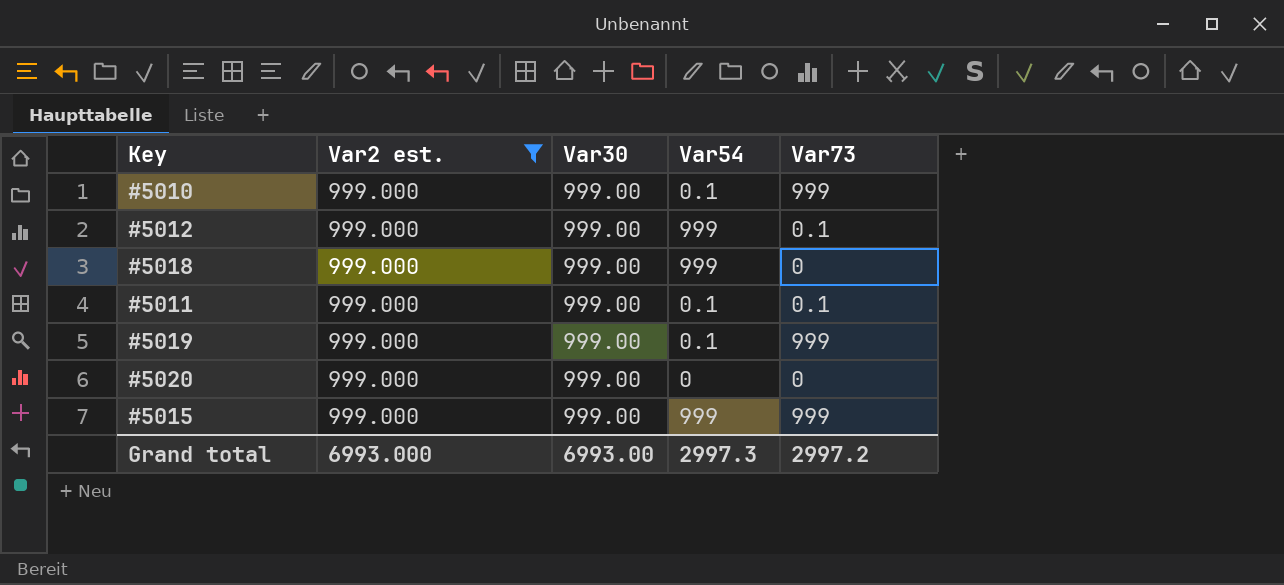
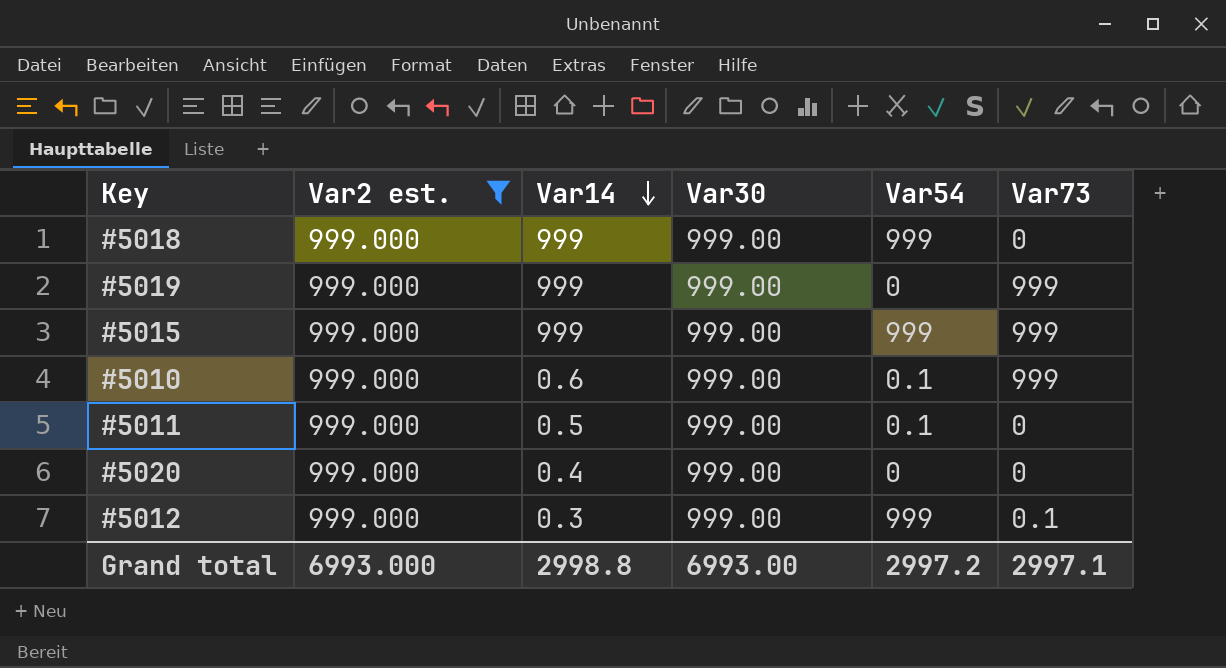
row order: none -> Var14 descending
column Var14 | position: none -> 3
#5019 | Var54: 0.1 -> 0
#5011 | Var73: 0.1 -> 0
Grand total | Var54: 2997.3 -> 2997.2
Grand total | Var73: 2997.2 -> 2997.1

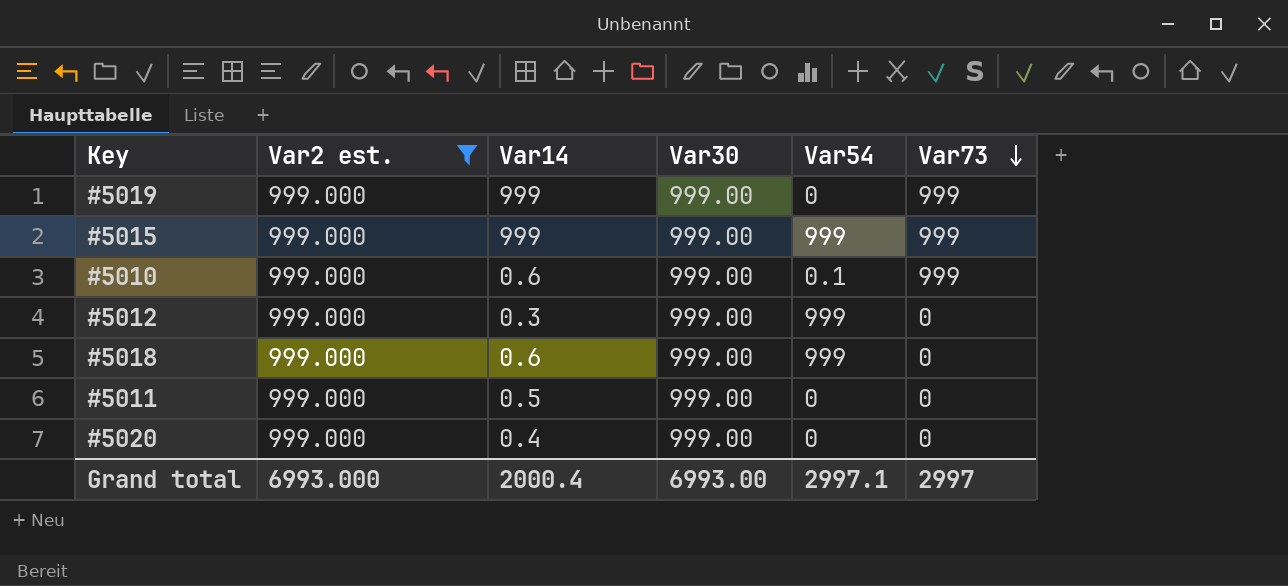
row order: Var14 descending -> Var73 descending
#5012 | Var73: 0.1 -> 0
#5018 | Var14: 999 -> 0.6
#5011 | Var54: 0.1 -> 0
Grand total | Var14: 2998.8 -> 2000.4
Grand total | Var54: 2997.2 -> 2997.1
Grand total | Var73: 2997.1 -> 2997

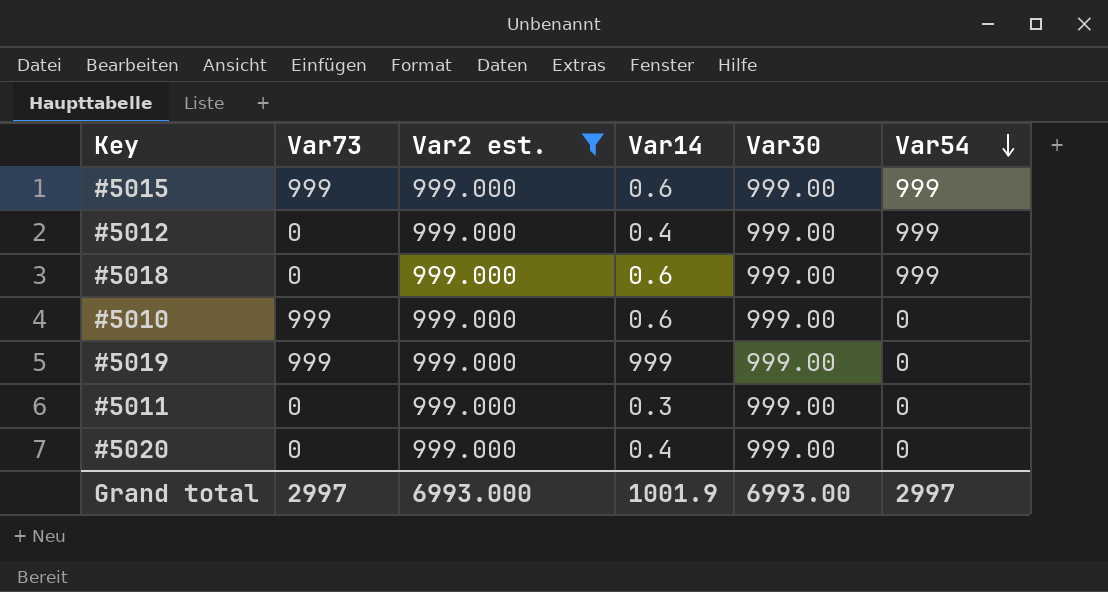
row order: Var73 descending -> Var54 descending
column Var73 | position: 6 -> 2
#5015 | Var14: 999 -> 0.6
#5012 | Var14: 0.3 -> 0.4
#5010 | Var54: 0.1 -> 0
#5011 | Var14: 0.5 -> 0.3
Grand total | Var14: 2000.4 -> 1001.9
Grand total | Var54: 2997.1 -> 2997

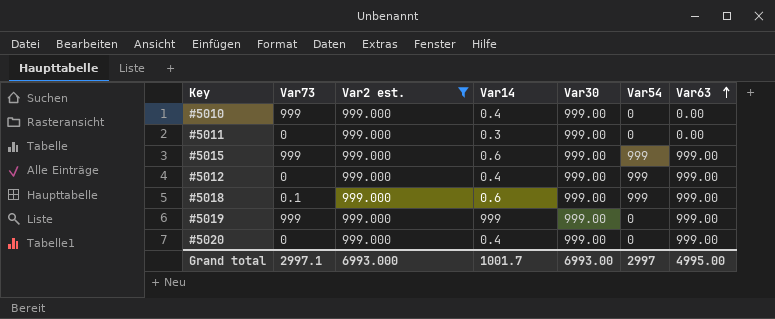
row order: Var54 descending -> Var63 ascending
column Var63 | position: none -> 7
#5010 | Var14: 0.6 -> 0.4
#5018 | Var73: 0 -> 0.1
Grand total | Var73: 2997 -> 2997.1
Grand total | Var14: 1001.9 -> 1001.7

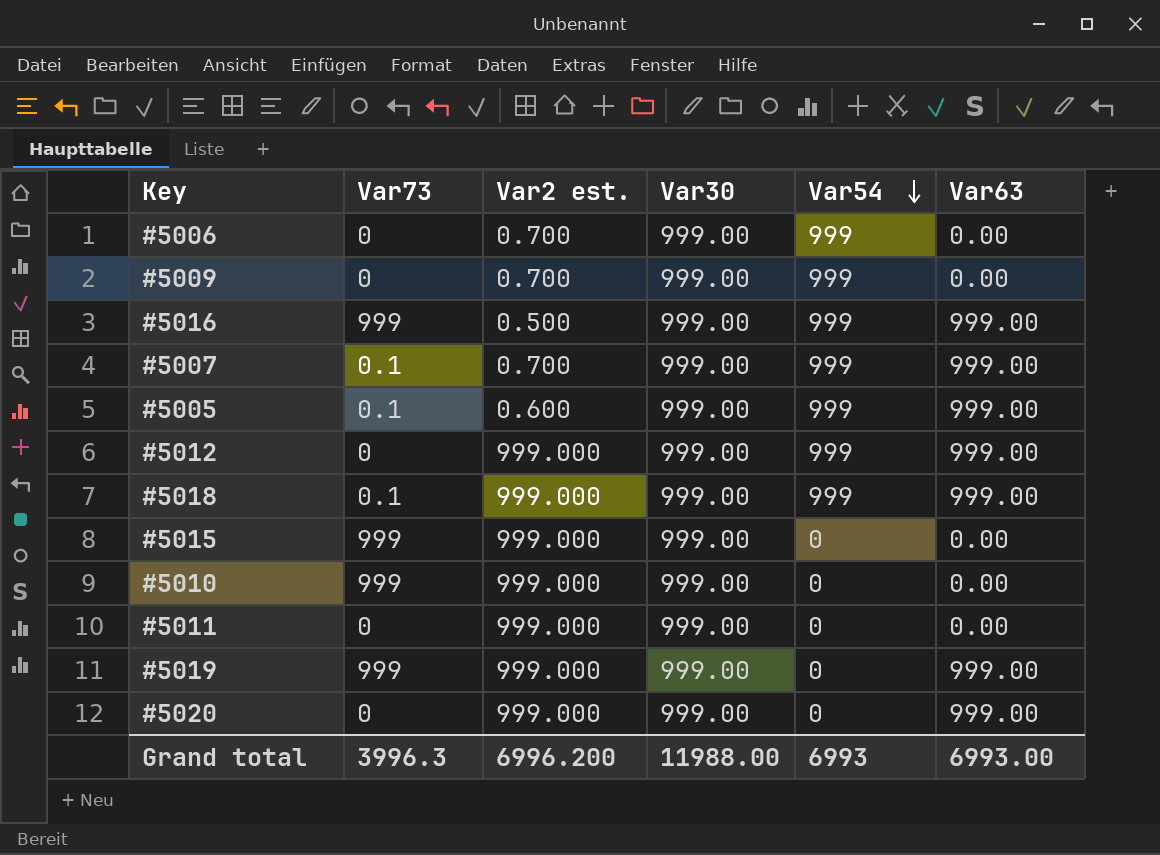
filter: Var2 est. = 999.000 -> none
row order: Var63 ascending -> Var54 descending
column Var14 | position: 4 -> none
#5015 | Var54: 999 -> 0
#5015 | Var63: 999.00 -> 0.00
Grand total | Var73: 2997.1 -> 3996.3
Grand total | Var2 est.: 6993.000 -> 6996.200
Grand total | Var30: 6993.00 -> 11988.00
Grand total | Var54: 2997 -> 6993
Grand total | Var63: 4995.00 -> 6993.00

